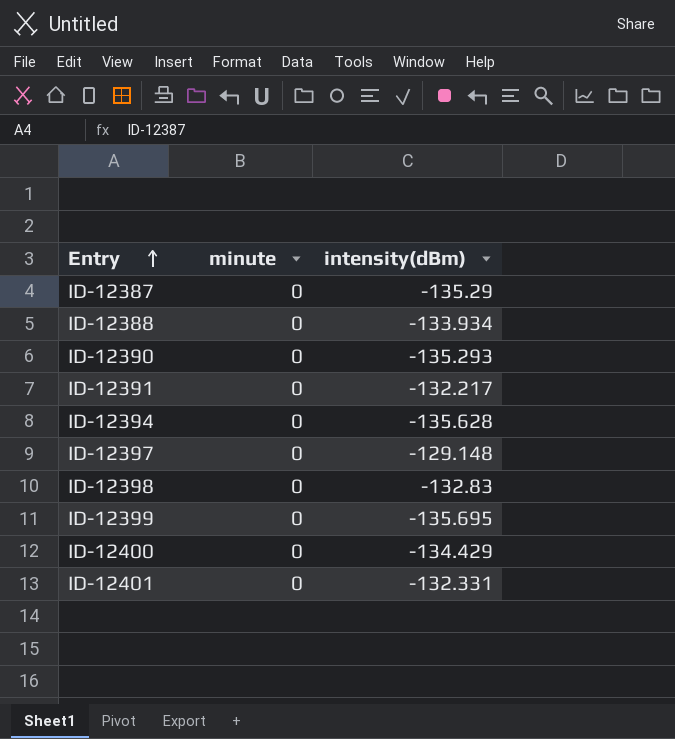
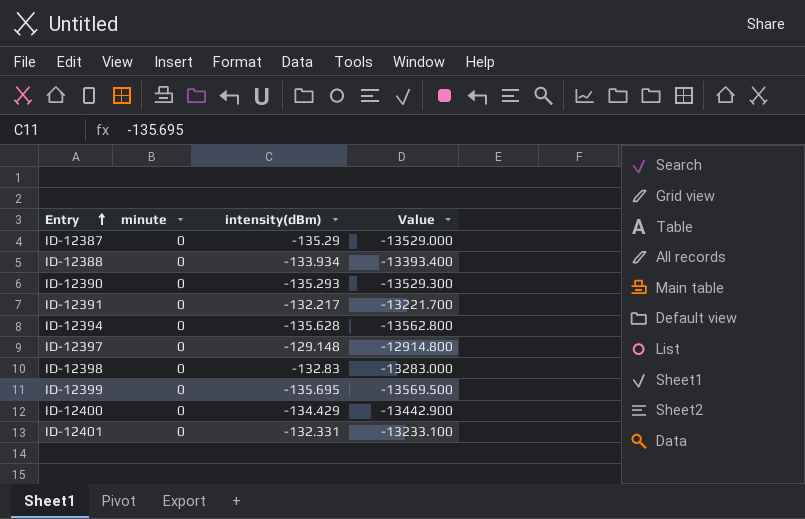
column Value | formula: none -> [intensity(dBm)] * 100

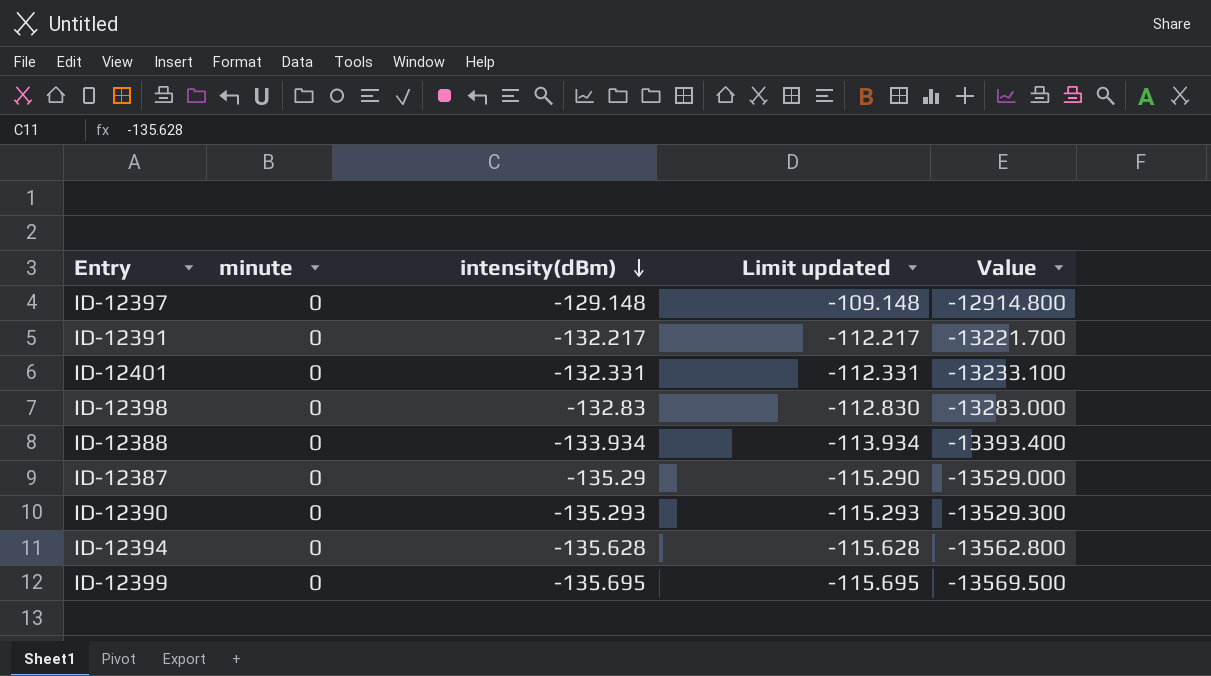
row order: Entry ascending -> intensity(dBm) descending
column Limit updated | formula: none -> [intensity(dBm)] + 20
row ID-12400: 0 | -134.429 | -13442.900 -> none

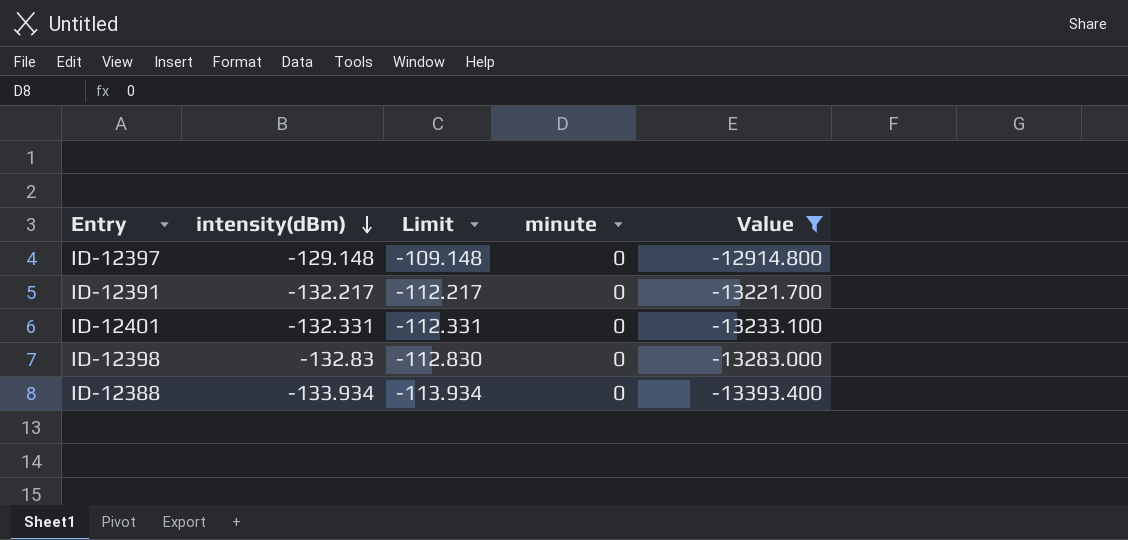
filter: none -> Value >= -13393.400
column name: Limit updated -> Limit
column minute | position: 2 -> 4

